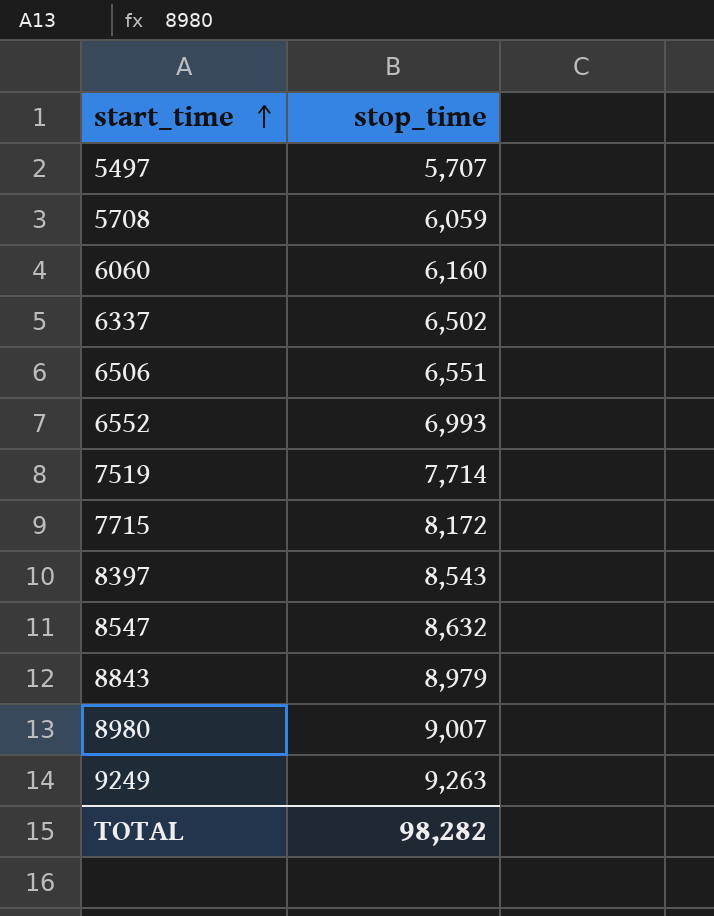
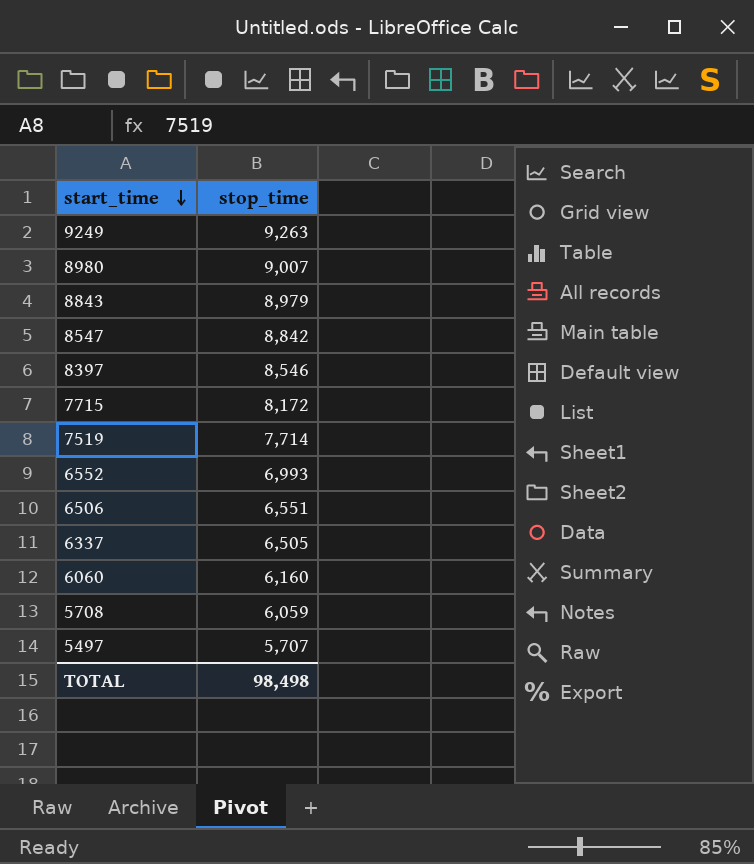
row order: start_time ascending -> start_time descending
8547 | stop_time: 8,632 -> 8,842
8397 | stop_time: 8,543 -> 8,546
6337 | stop_time: 6,502 -> 6,505
TOTAL | stop_time: 98,282 -> 98,498

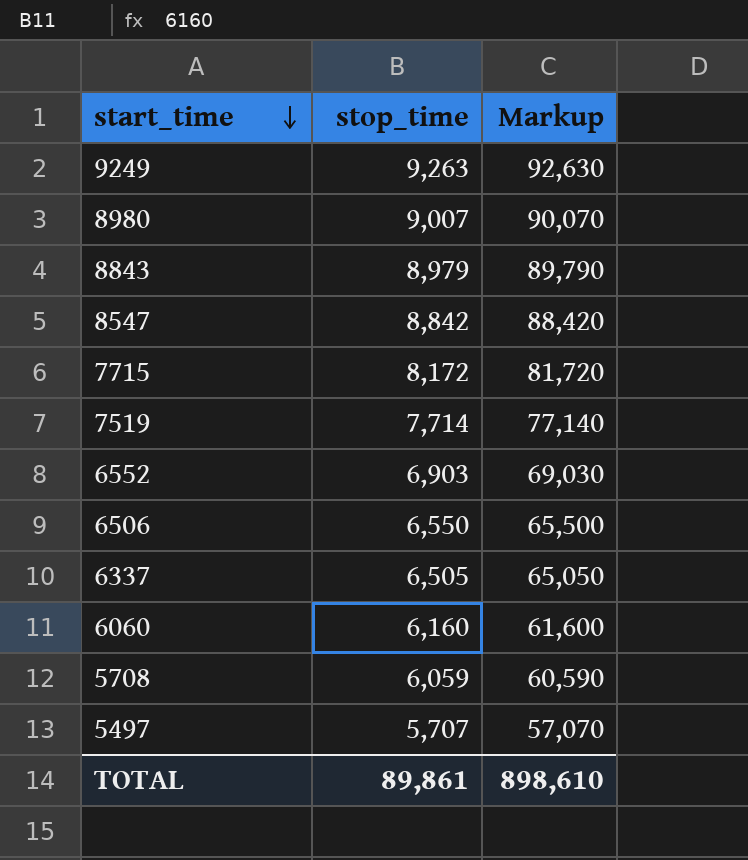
column Markup | formula: none -> [stop_time] * 10
row 8397: 8,546 -> none
6552 | stop_time: 6,993 -> 6,903
6506 | stop_time: 6,551 -> 6,550
TOTAL | stop_time: 98,498 -> 89,861

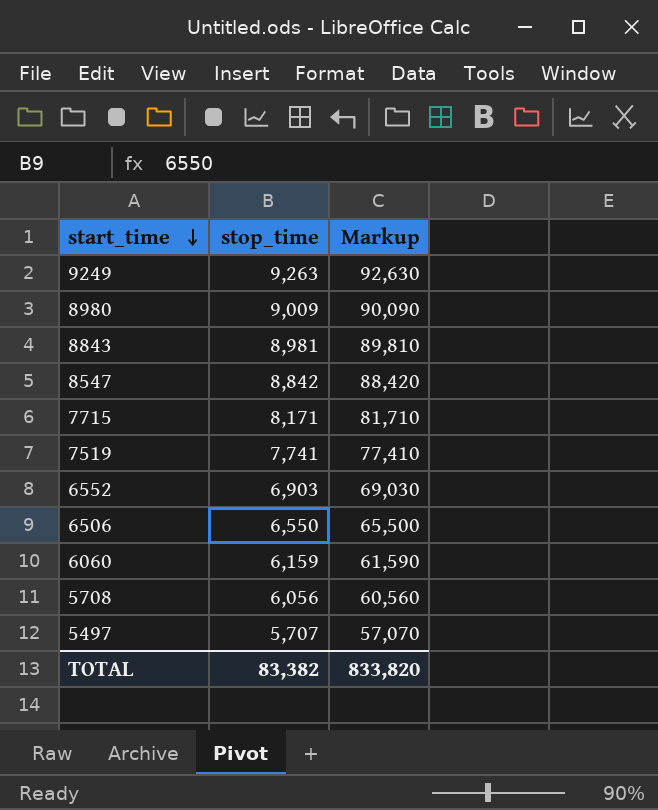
row 6337: 6,505 | 65,050 -> none
8980 | stop_time: 9,007 -> 9,009
8980 | Markup: 90,070 -> 90,090
8843 | stop_time: 8,979 -> 8,981
8843 | Markup: 89,790 -> 89,810
7715 | stop_time: 8,172 -> 8,171
7715 | Markup: 81,720 -> 81,710
7519 | stop_time: 7,714 -> 7,741
7519 | Markup: 77,140 -> 77,410
6060 | stop_time: 6,160 -> 6,159
6060 | Markup: 61,600 -> 61,590
5708 | stop_time: 6,059 -> 6,056
5708 | Markup: 60,590 -> 60,560
TOTAL | stop_time: 89,861 -> 83,382
TOTAL | Markup: 898,610 -> 833,820

